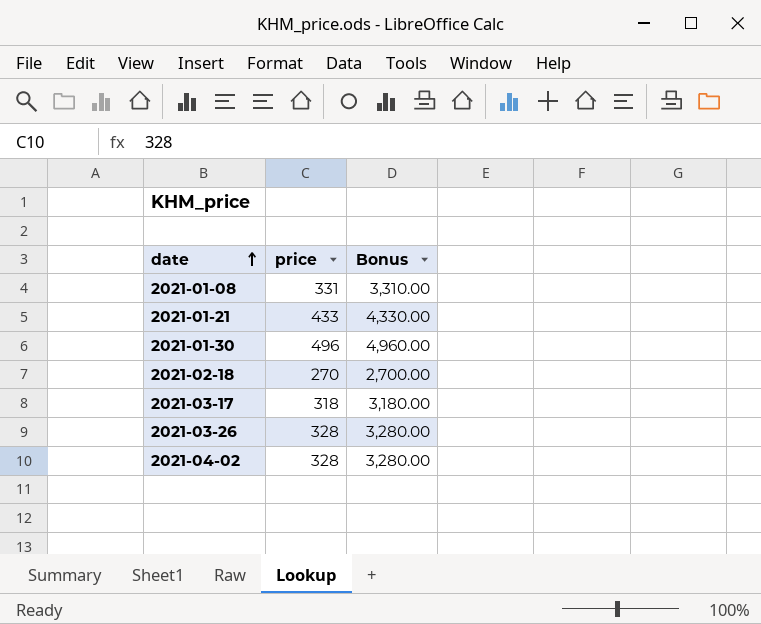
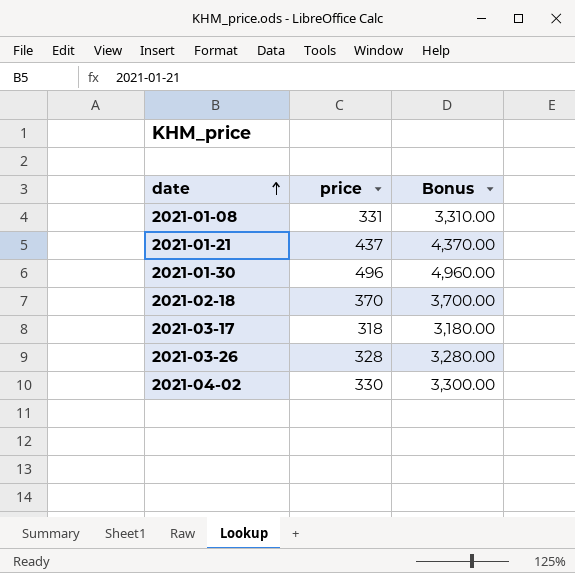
2021-01-21 | price: 433 -> 437
2021-01-21 | Bonus: 4,330.00 -> 4,370.00
2021-02-18 | price: 270 -> 370
2021-02-18 | Bonus: 2,700.00 -> 3,700.00
2021-04-02 | price: 328 -> 330
2021-04-02 | Bonus: 3,280.00 -> 3,300.00

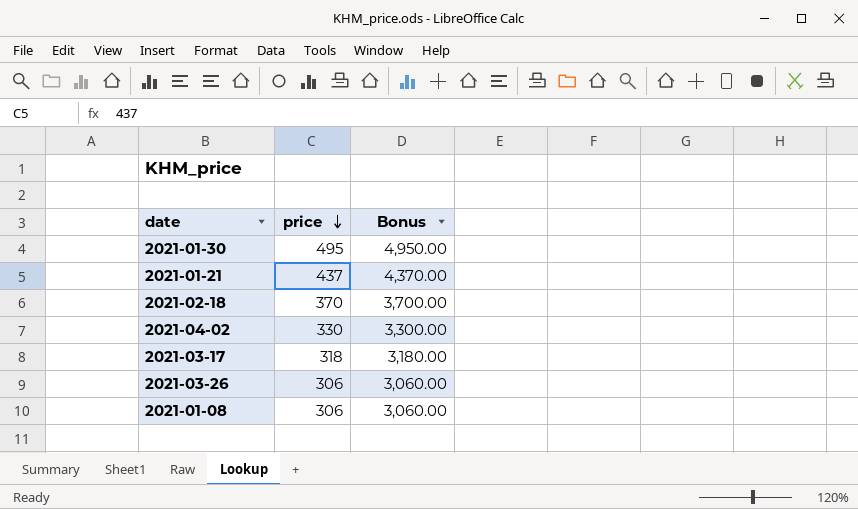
row order: date ascending -> price descending
2021-01-30 | price: 496 -> 495
2021-01-30 | Bonus: 4,960.00 -> 4,950.00
2021-03-26 | price: 328 -> 306
2021-03-26 | Bonus: 3,280.00 -> 3,060.00
2021-01-08 | price: 331 -> 306
2021-01-08 | Bonus: 3,310.00 -> 3,060.00

